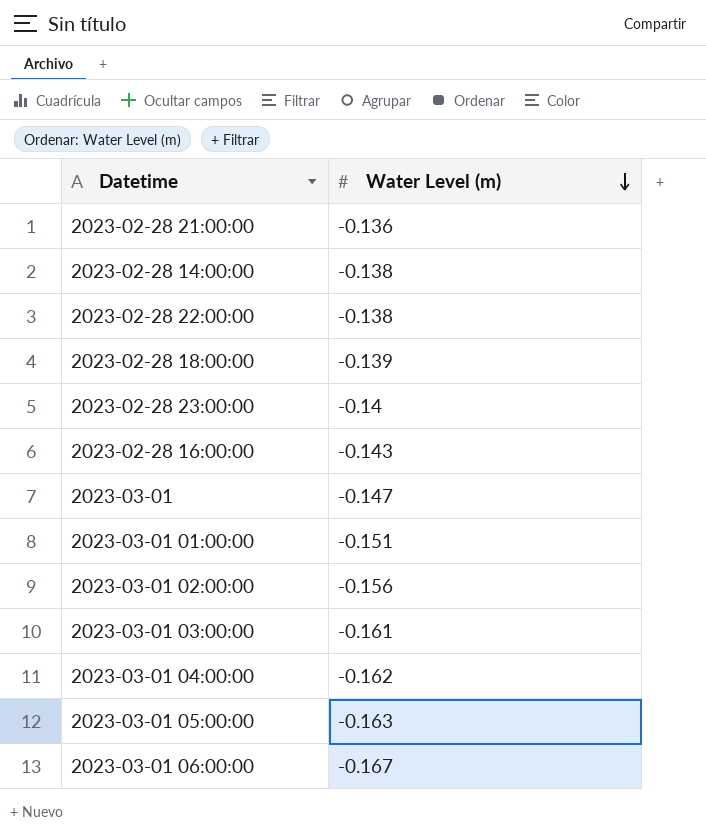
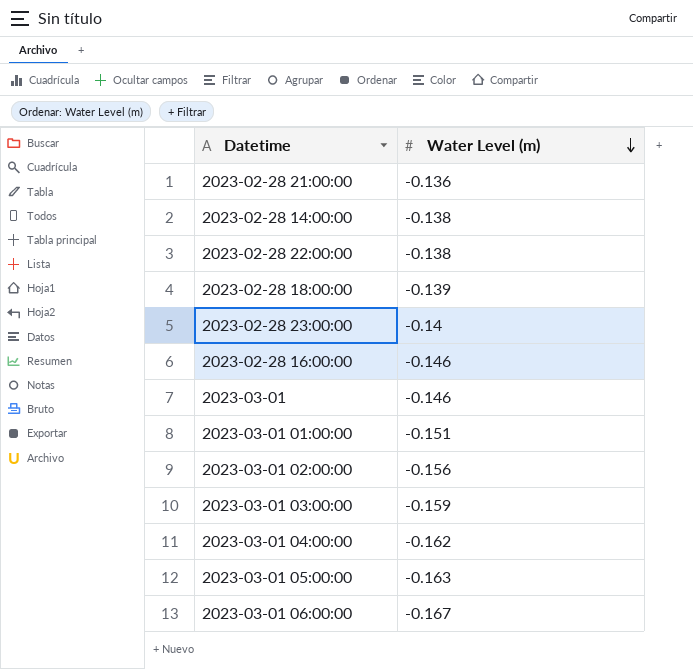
2023-02-28 16:00:00 | Water Level (m): -0.143 -> -0.146
2023-03-01 | Water Level (m): -0.147 -> -0.146
2023-03-01 03:00:00 | Water Level (m): -0.161 -> -0.159

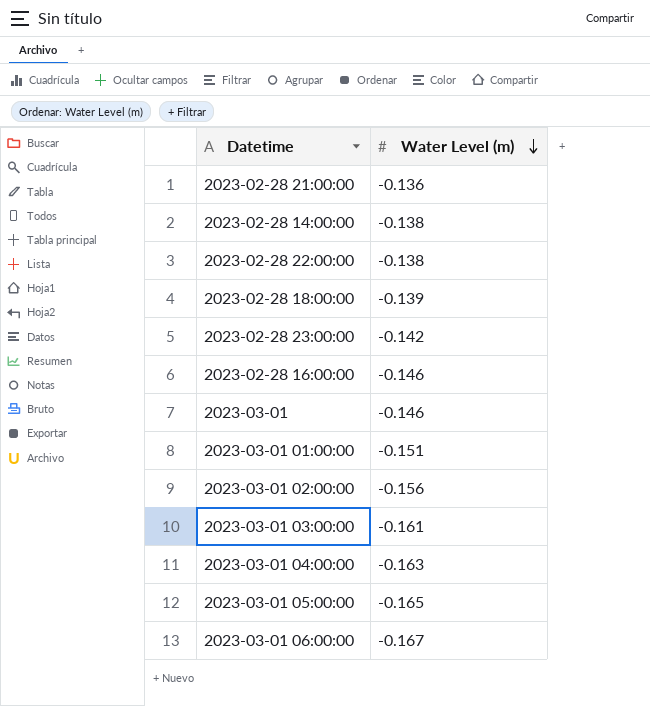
2023-02-28 23:00:00 | Water Level (m): -0.14 -> -0.142
2023-03-01 03:00:00 | Water Level (m): -0.159 -> -0.161
2023-03-01 04:00:00 | Water Level (m): -0.162 -> -0.163
2023-03-01 05:00:00 | Water Level (m): -0.163 -> -0.165

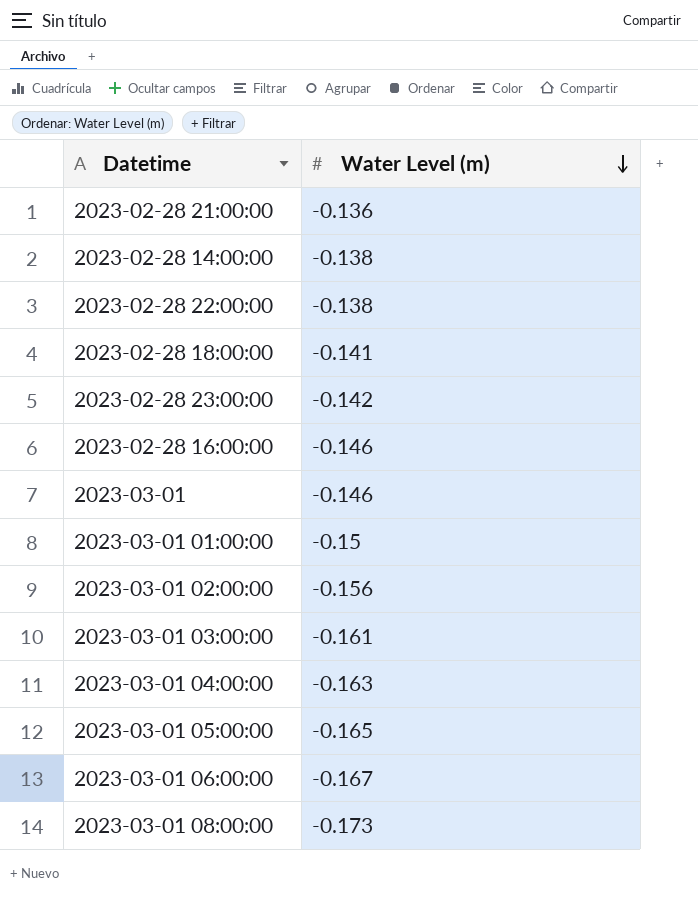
2023-02-28 18:00:00 | Water Level (m): -0.139 -> -0.141
2023-03-01 01:00:00 | Water Level (m): -0.151 -> -0.15
row 2023-03-01 08:00:00: none -> -0.173

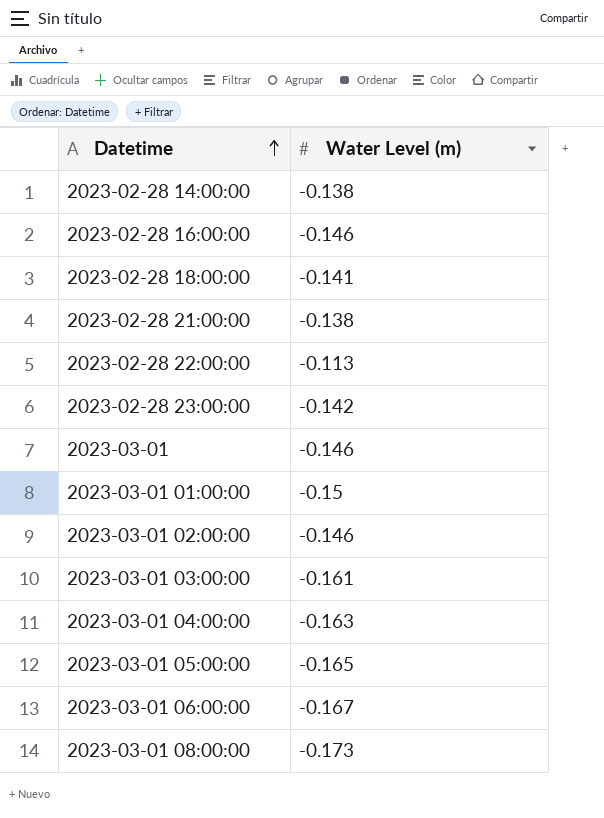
row order: Water Level (m) descending -> Datetime ascending
2023-02-28 21:00:00 | Water Level (m): -0.136 -> -0.138
2023-02-28 22:00:00 | Water Level (m): -0.138 -> -0.113
2023-03-01 02:00:00 | Water Level (m): -0.156 -> -0.146

